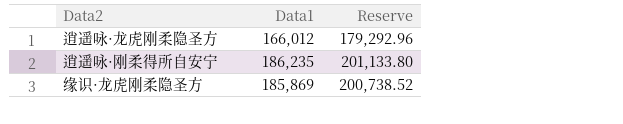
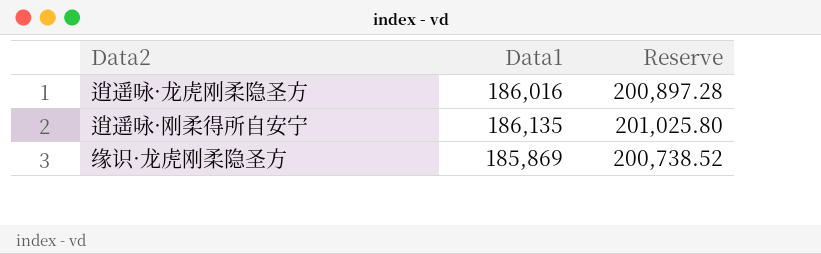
逍遥咏·龙虎刚柔隐圣方 | Data1: 166,012 -> 186,016
逍遥咏·龙虎刚柔隐圣方 | Reserve: 179,292.96 -> 200,897.28
逍遥咏·刚柔得所自安宁 | Data1: 186,235 -> 186,135
逍遥咏·刚柔得所自安宁 | Reserve: 201,133.80 -> 201,025.80

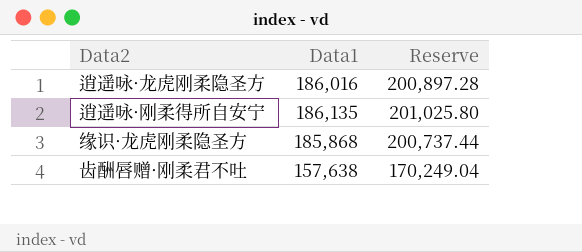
缘识·龙虎刚柔隐圣方 | Data1: 185,869 -> 185,868
缘识·龙虎刚柔隐圣方 | Reserve: 200,738.52 -> 200,737.44
row 齿酬唇赠·刚柔君不吐: none -> 157,638 | 170,249.04

